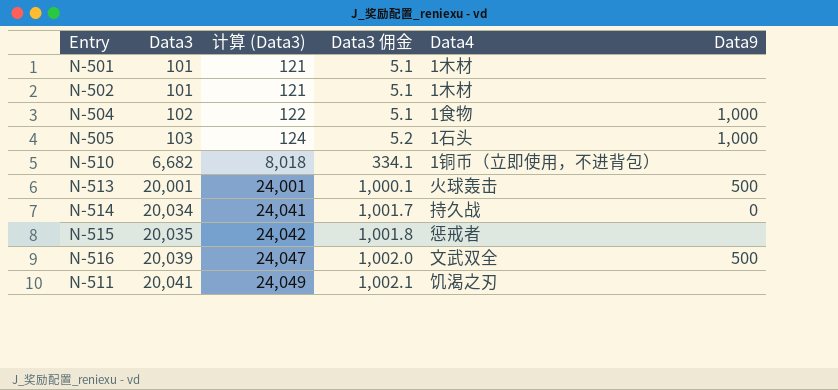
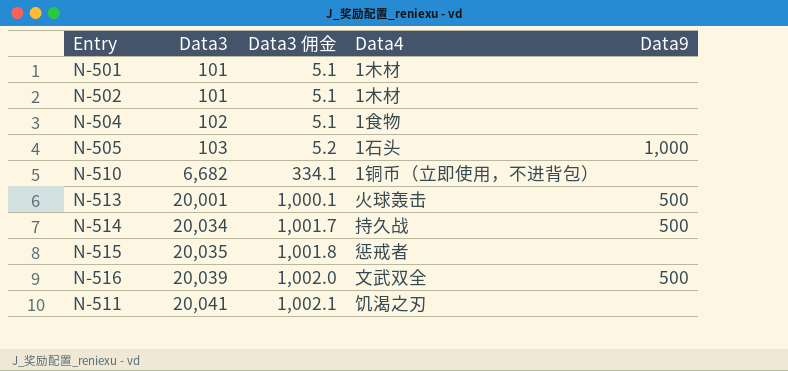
column 计算 (Data3) | formula: [Data3] * 1.2 -> none
N-504 | Data9: 1,000 -> none
N-514 | Data9: 0 -> 500

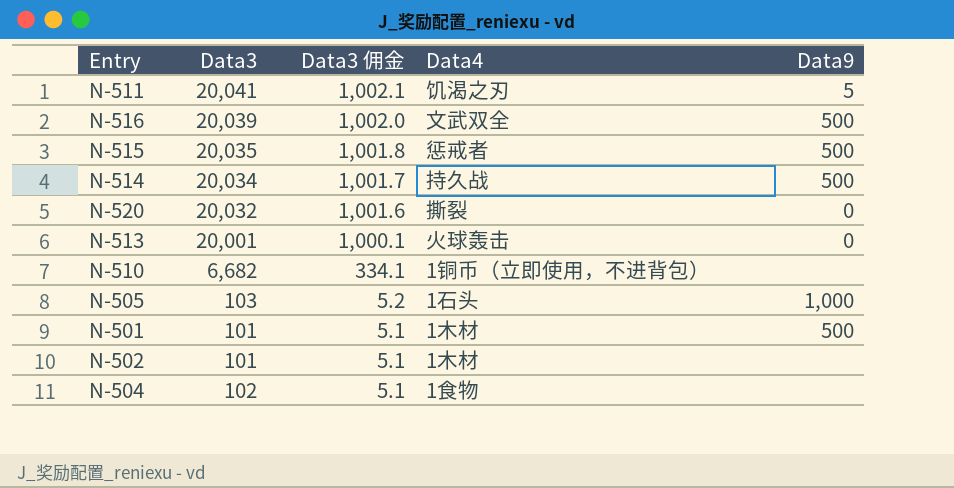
row order: Data3 ascending -> Data3 佣金 descending
N-511 | Data9: none -> 5
N-515 | Data9: none -> 500
row N-520: none -> 20,032 | 1,001.6 | 撕裂 | 0
N-513 | Data9: 500 -> 0
N-501 | Data9: none -> 500

